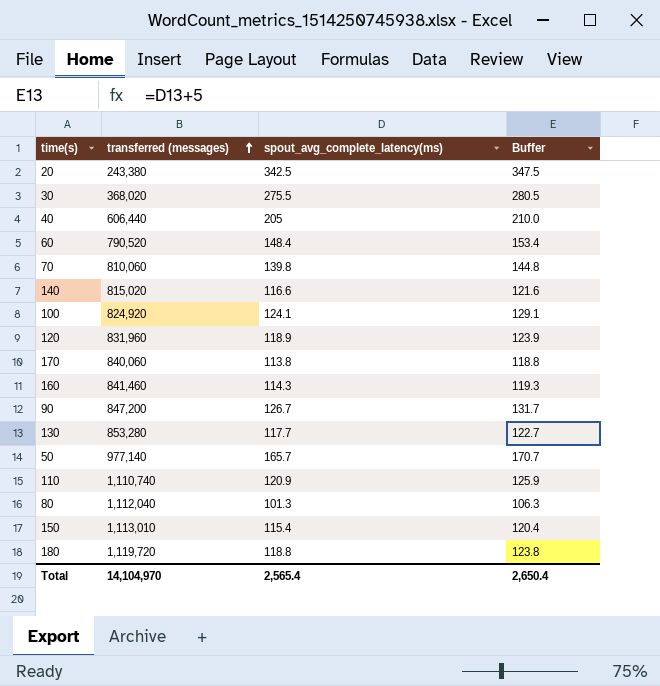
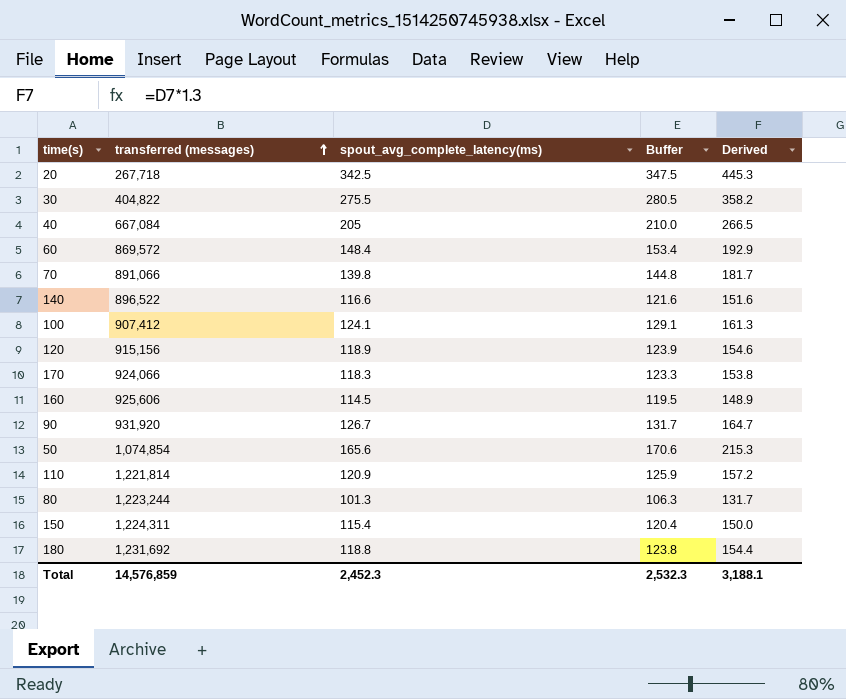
column Derived | formula: none -> [spout_avg_complete_latency(ms)] * 1.3
row 130: 853,280 | 117.7 | 122.7 -> none
20 | transferred (messages): 243,380 -> 267,718
30 | transferred (messages): 368,020 -> 404,822
40 | transferred (messages): 606,440 -> 667,084
60 | transferred (messages): 790,520 -> 869,572
70 | transferred (messages): 810,060 -> 891,066
140 | transferred (messages): 815,020 -> 896,522
100 | transferred (messages): 824,920 -> 907,412
120 | transferred (messages): 831,960 -> 915,156
170 | transferred (messages): 840,060 -> 924,066
170 | spout_avg_complete_latency(ms): 113.8 -> 118.3
170 | Buffer: 118.8 -> 123.3
160 | transferred (messages): 841,460 -> 925,606
160 | spout_avg_complete_latency(ms): 114.3 -> 114.5
160 | Buffer: 119.3 -> 119.5
90 | transferred (messages): 847,200 -> 931,920
50 | transferred (messages): 977,140 -> 1,074,854
50 | spout_avg_complete_latency(ms): 165.7 -> 165.6
50 | Buffer: 170.7 -> 170.6
110 | transferred (messages): 1,110,740 -> 1,221,814
80 | transferred (messages): 1,112,040 -> 1,223,244
150 | transferred (messages): 1,113,010 -> 1,224,311
180 | transferred (messages): 1,119,720 -> 1,231,692
Total | transferred (messages): 14,104,970 -> 14,576,859
Total | spout_avg_complete_latency(ms): 2,565.4 -> 2,452.3
Total | Buffer: 2,650.4 -> 2,532.3

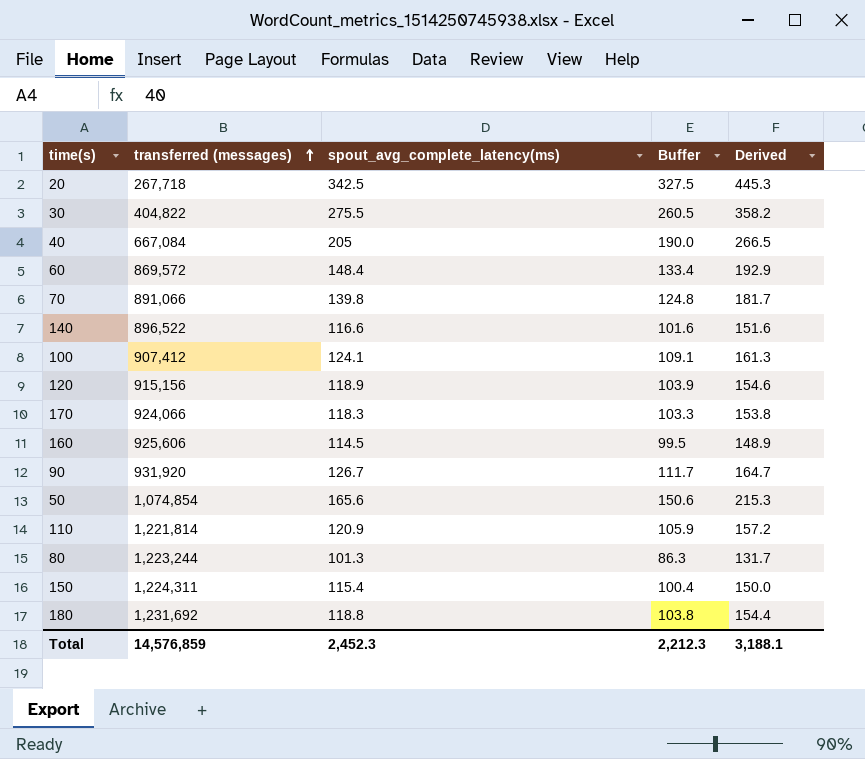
column Buffer | formula: [spout_avg_complete_latency(ms)] + 5 -> [spout_avg_complete_latency(ms)] - 15
Total | Buffer: 2,532.3 -> 2,212.3

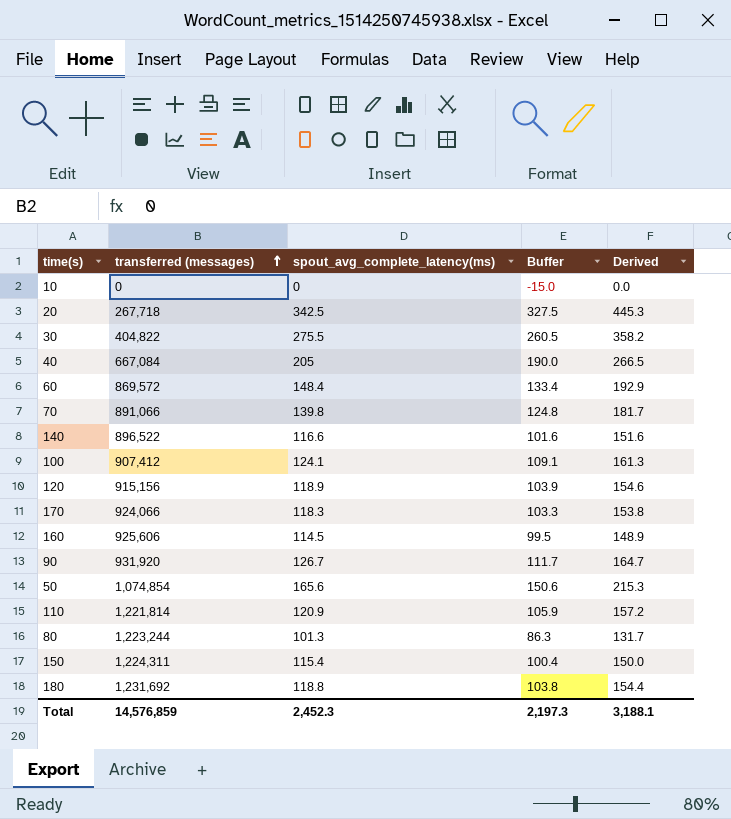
row 10: none -> 0 | 0 | -15.0 | 0.0
Total | Buffer: 2,212.3 -> 2,197.3

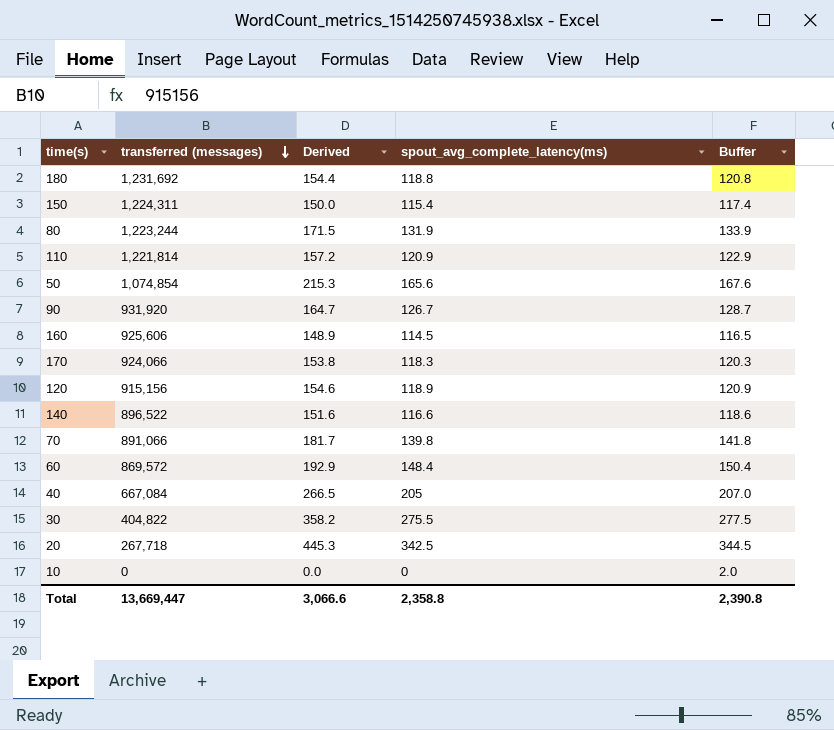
row order: transferred (messages) ascending -> transferred (messages) descending
column Derived | position: 5 -> 3
column Buffer | formula: [spout_avg_complete_latency(ms)] - 15 -> [spout_avg_complete_latency(ms)] + 2
row 100: 907,412 | 124.1 | 109.1 | 161.3 -> none
80 | Derived: 131.7 -> 171.5
80 | spout_avg_complete_latency(ms): 101.3 -> 131.9
Total | transferred (messages): 14,576,859 -> 13,669,447
Total | Derived: 3,188.1 -> 3,066.6
Total | spout_avg_complete_latency(ms): 2,452.3 -> 2,358.8
Total | Buffer: 2,197.3 -> 2,390.8

